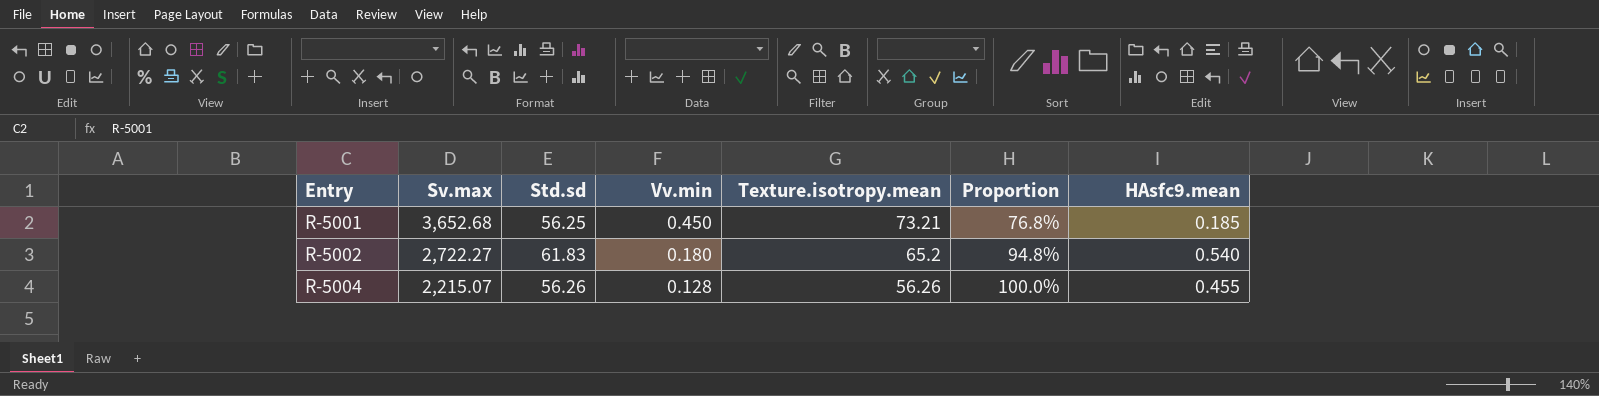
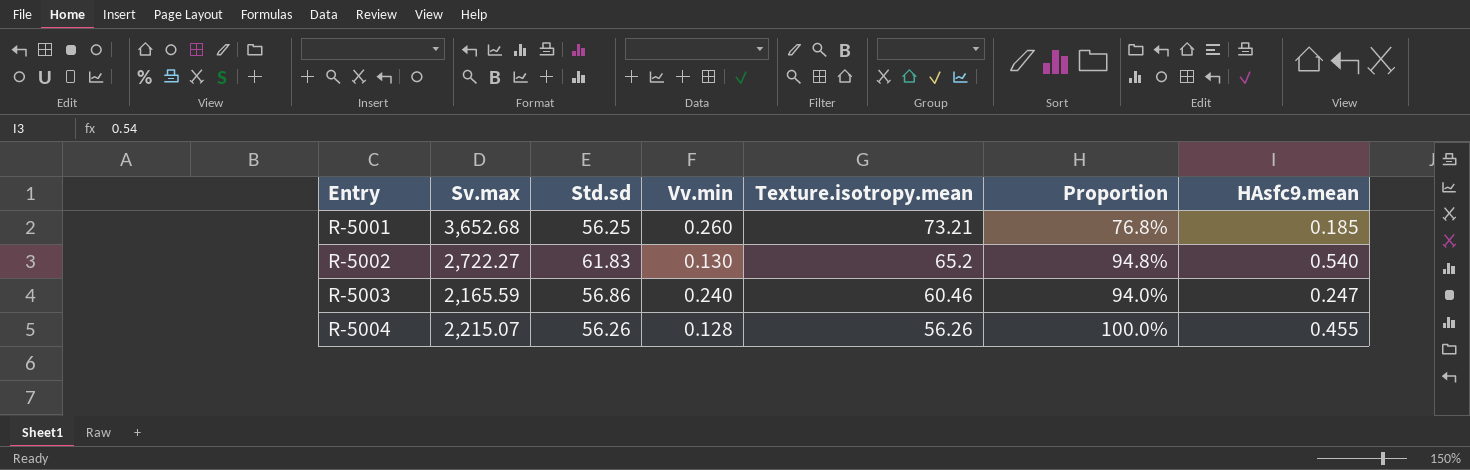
R-5001 | Vv.min: 0.450 -> 0.260
R-5002 | Vv.min: 0.180 -> 0.130
row R-5003: none -> 2,165.59 | 56.86 | 0.240 | 60.46 | 94.0% | 0.247

